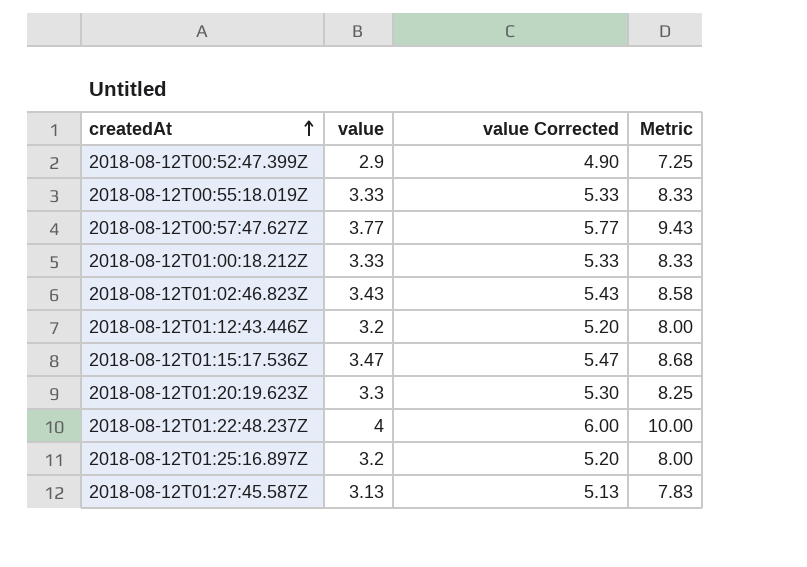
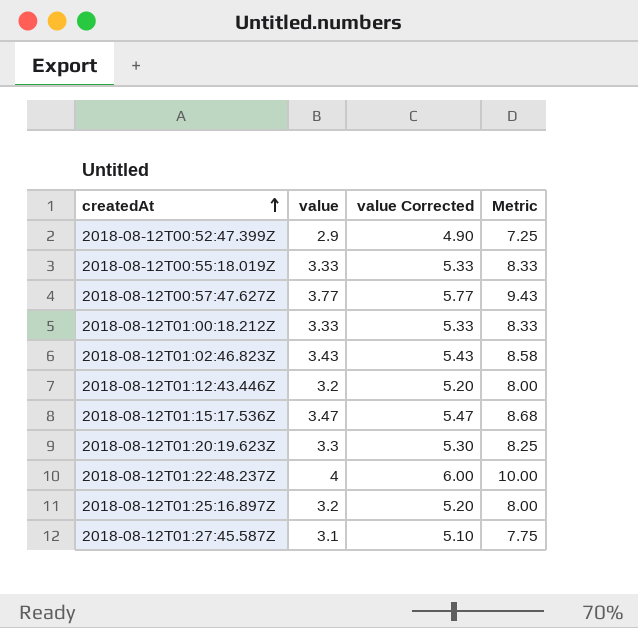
2018-08-12T01:27:45.587Z | value: 3.13 -> 3.1
2018-08-12T01:27:45.587Z | value Corrected: 5.13 -> 5.10
2018-08-12T01:27:45.587Z | Metric: 7.83 -> 7.75

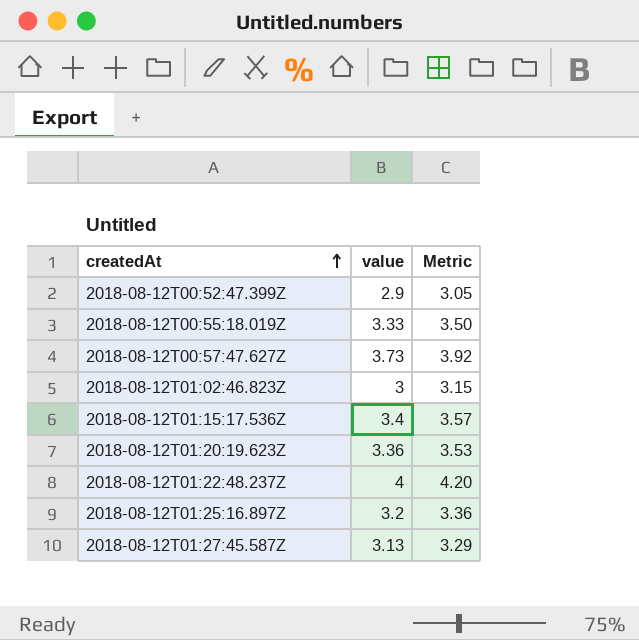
column value Corrected | formula: [value] + 2 -> none
column Metric | formula: [value] * 2.5 -> [value] * 1.05
row 2018-08-12T01:00:18.212Z: 3.33 | 5.33 | 8.33 -> none
row 2018-08-12T01:12:43.446Z: 3.2 | 5.20 | 8.00 -> none
2018-08-12T00:57:47.627Z | value: 3.77 -> 3.73
2018-08-12T01:02:46.823Z | value: 3.43 -> 3
2018-08-12T01:15:17.536Z | value: 3.47 -> 3.4
2018-08-12T01:20:19.623Z | value: 3.3 -> 3.36
2018-08-12T01:27:45.587Z | value: 3.1 -> 3.13

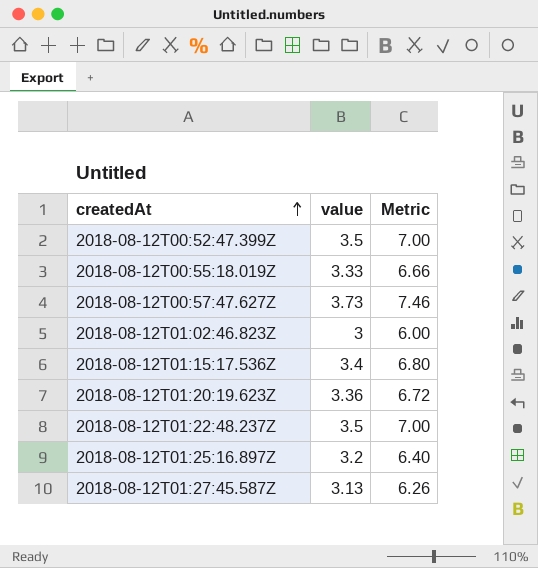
column Metric | formula: [value] * 1.05 -> [value] * 2
2018-08-12T00:52:47.399Z | value: 2.9 -> 3.5
2018-08-12T01:22:48.237Z | value: 4 -> 3.5

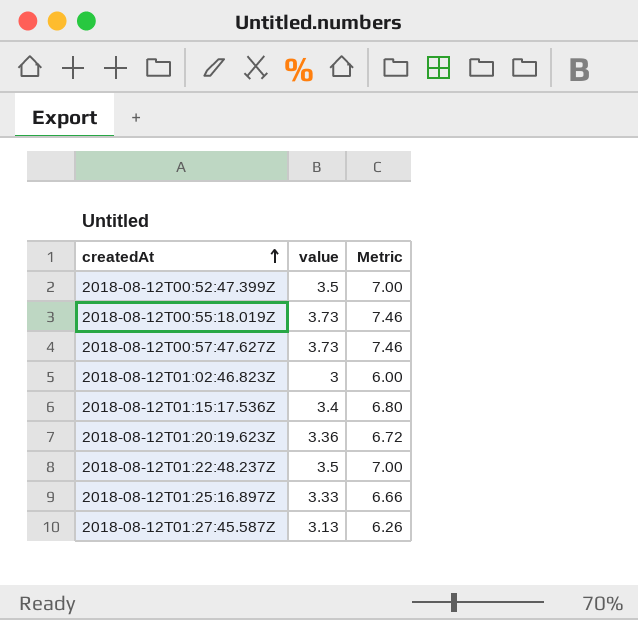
2018-08-12T00:55:18.019Z | value: 3.33 -> 3.73
2018-08-12T00:55:18.019Z | Metric: 6.66 -> 7.46
2018-08-12T01:25:16.897Z | value: 3.2 -> 3.33
2018-08-12T01:25:16.897Z | Metric: 6.40 -> 6.66

